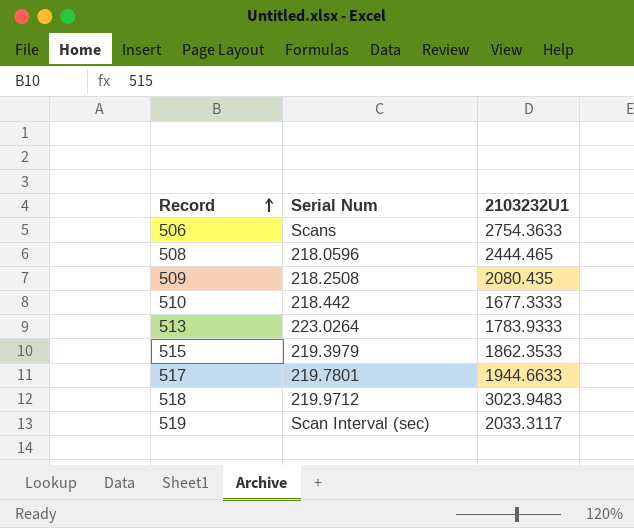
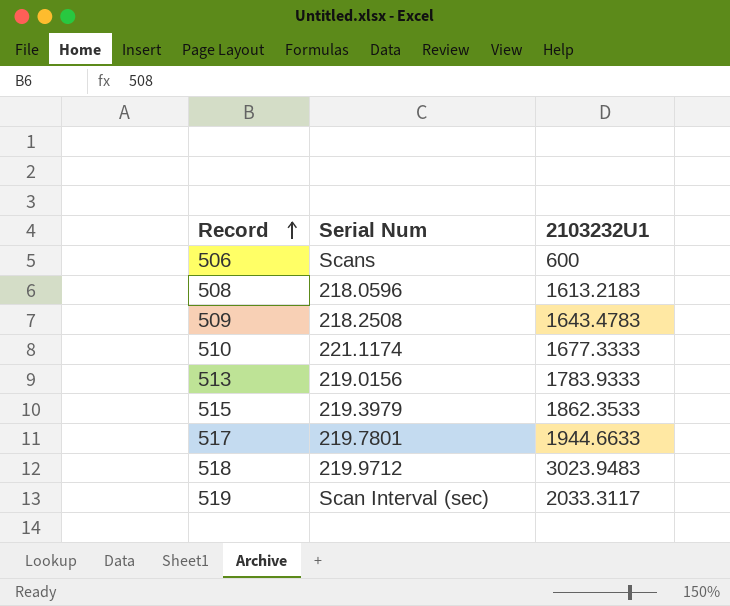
506 | 2103232U1: 2754.3633 -> 600
508 | 2103232U1: 2444.465 -> 1613.2183
509 | 2103232U1: 2080.435 -> 1643.4783
510 | Serial Num: 218.442 -> 221.1174
513 | Serial Num: 223.0264 -> 219.0156

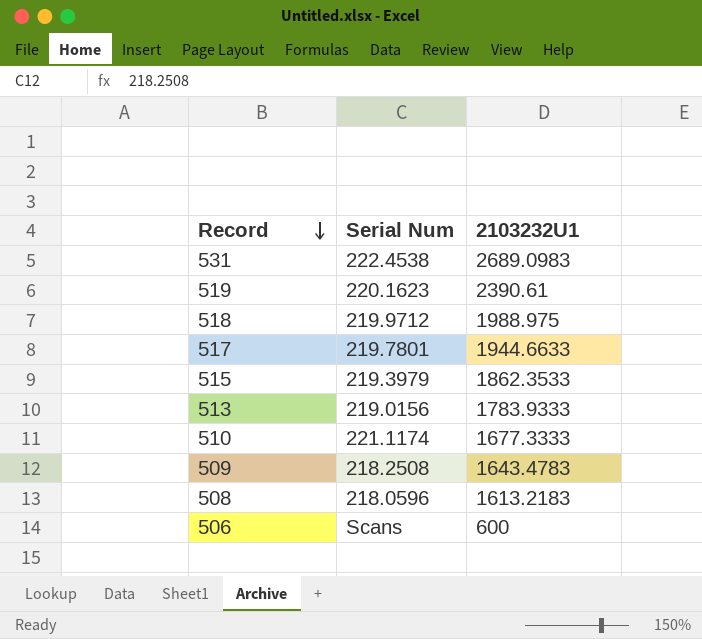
row order: Record ascending -> Record descending
row 531: none -> 222.4538 | 2689.0983
519 | Serial Num: Scan Interval (sec) -> 220.1623
519 | 2103232U1: 2033.3117 -> 2390.61
518 | 2103232U1: 3023.9483 -> 1988.975

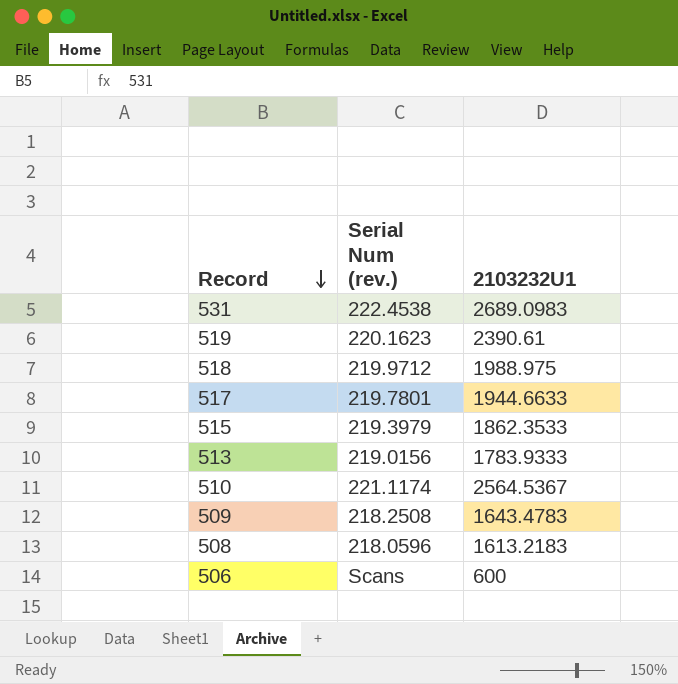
column name: Serial Num -> Serial Num (rev.)
510 | 2103232U1: 1677.3333 -> 2564.5367

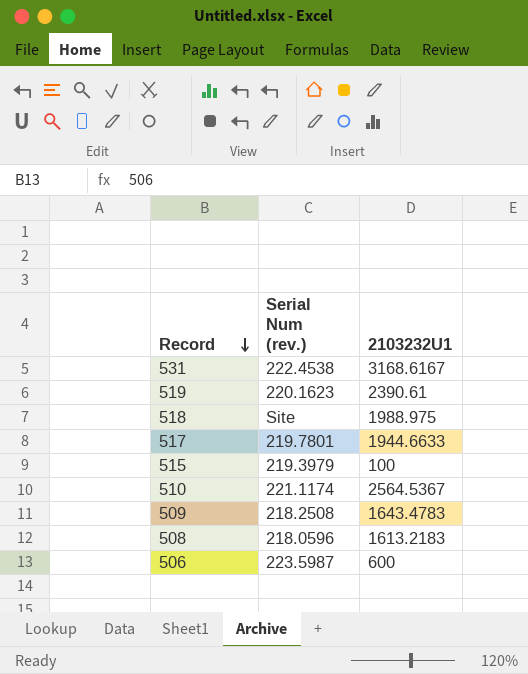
row 513: 219.0156 | 1783.9333 -> none
531 | 2103232U1: 2689.0983 -> 3168.6167
518 | Serial Num (rev.): 219.9712 -> Site
515 | 2103232U1: 1862.3533 -> 100
506 | Serial Num (rev.): Scans -> 223.5987

